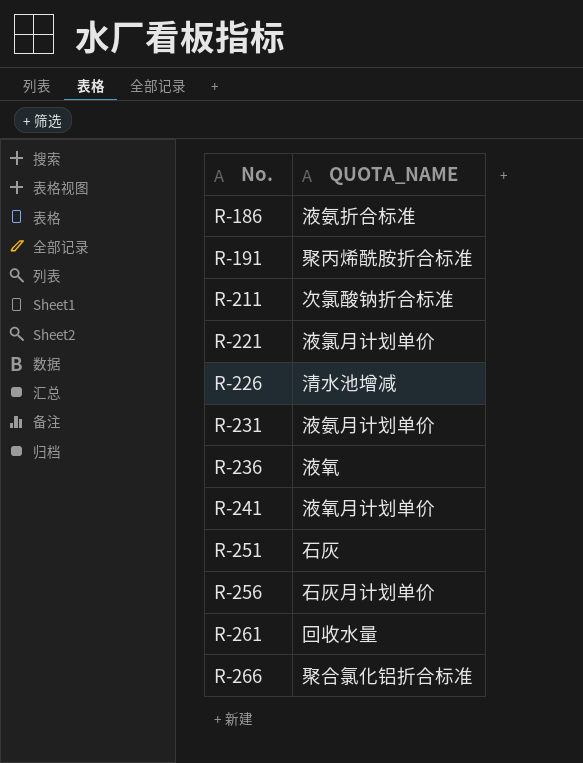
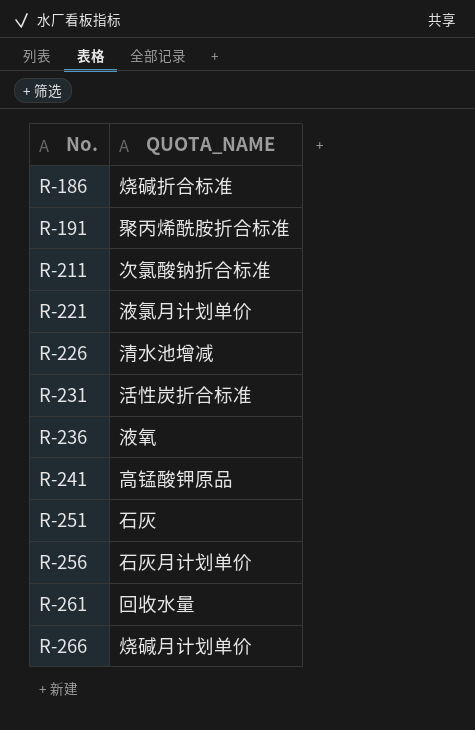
R-186 | QUOTA_NAME: 液氨折合标准 -> 烧碱折合标准
R-231 | QUOTA_NAME: 液氨月计划单价 -> 活性炭折合标准
R-241 | QUOTA_NAME: 液氧月计划单价 -> 高锰酸钾原品
R-266 | QUOTA_NAME: 聚合氯化铝折合标准 -> 烧碱月计划单价

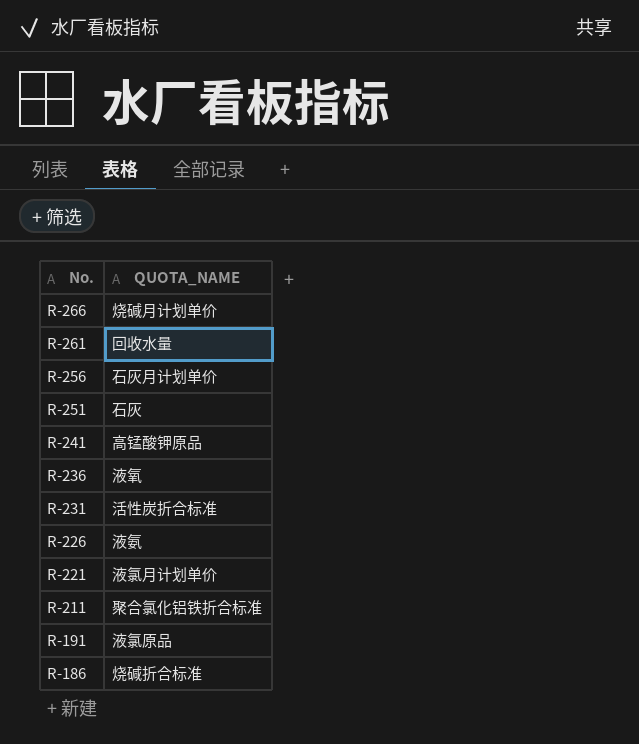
row order: No. ascending -> No. descending
R-226 | QUOTA_NAME: 清水池增减 -> 液氨
R-211 | QUOTA_NAME: 次氯酸钠折合标准 -> 聚合氯化铝铁折合标准
R-191 | QUOTA_NAME: 聚丙烯酰胺折合标准 -> 液氯原品

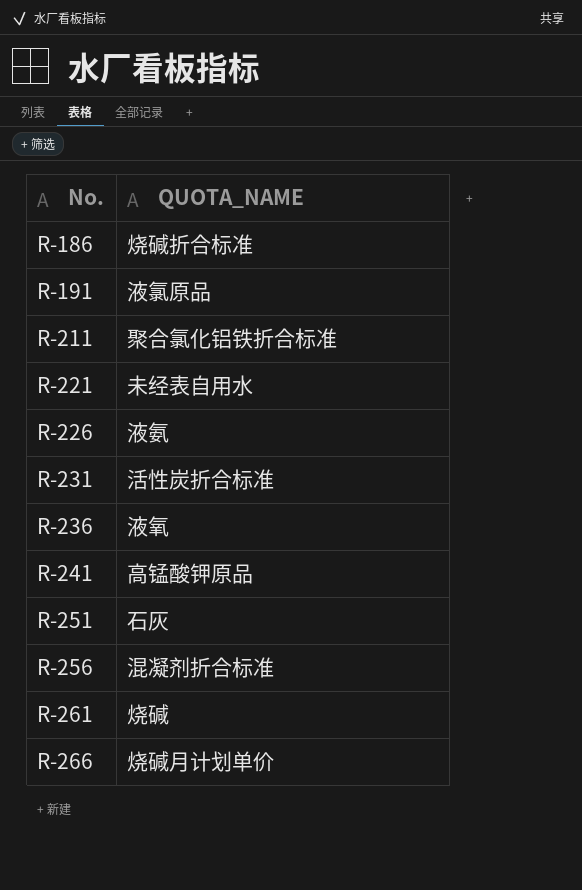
row order: No. descending -> No. ascending
R-221 | QUOTA_NAME: 液氯月计划单价 -> 未经表自用水
R-256 | QUOTA_NAME: 石灰月计划单价 -> 混凝剂折合标准
R-261 | QUOTA_NAME: 回收水量 -> 烧碱

